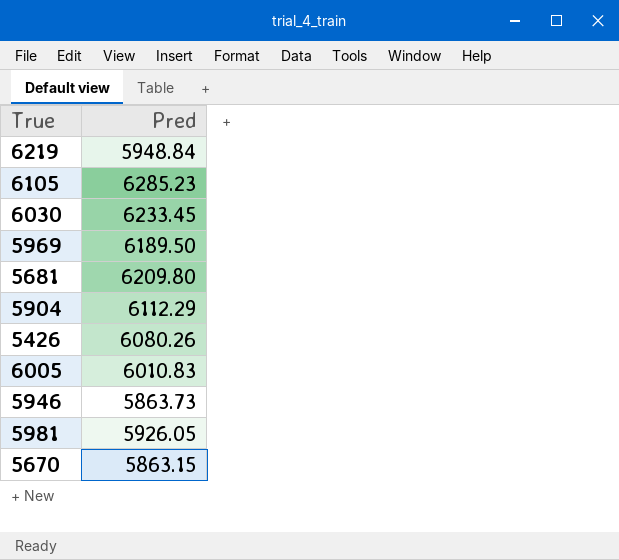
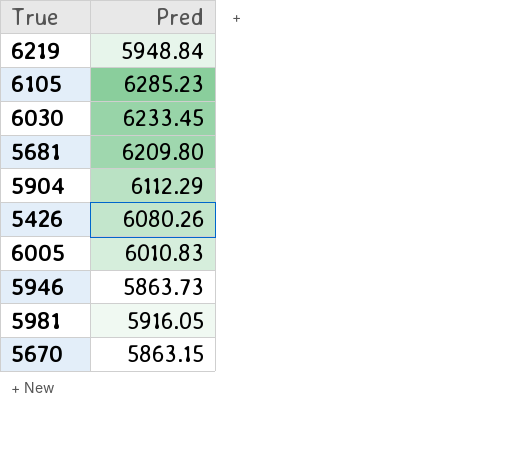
row 5969: 6189.50 -> none
5981 | Pred: 5926.05 -> 5916.05

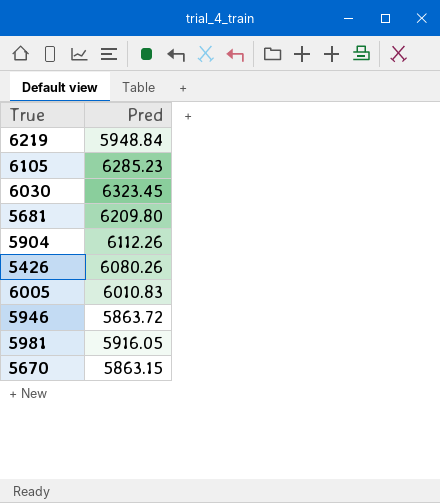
6030 | Pred: 6233.45 -> 6323.45
5904 | Pred: 6112.29 -> 6112.26
5946 | Pred: 5863.73 -> 5863.72

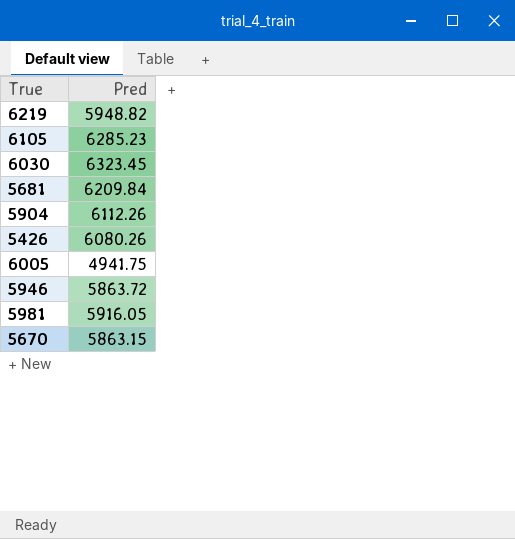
6219 | Pred: 5948.84 -> 5948.82
5681 | Pred: 6209.80 -> 6209.84
6005 | Pred: 6010.83 -> 4941.75

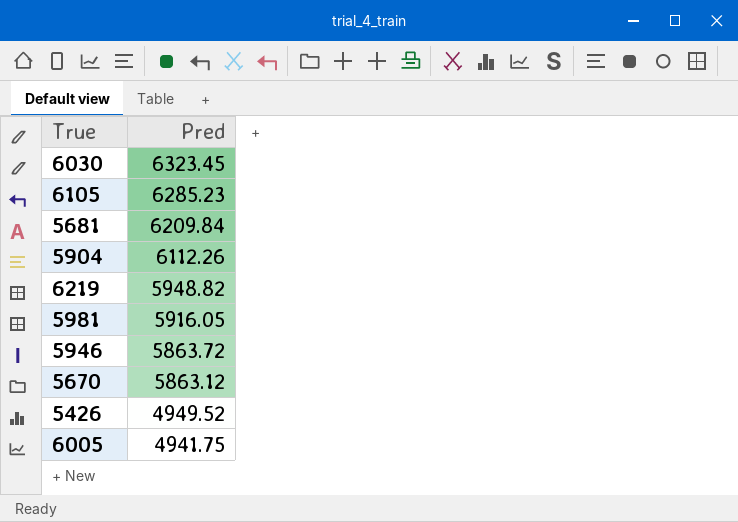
row order: none -> Pred descending
5670 | Pred: 5863.15 -> 5863.12
5426 | Pred: 6080.26 -> 4949.52

